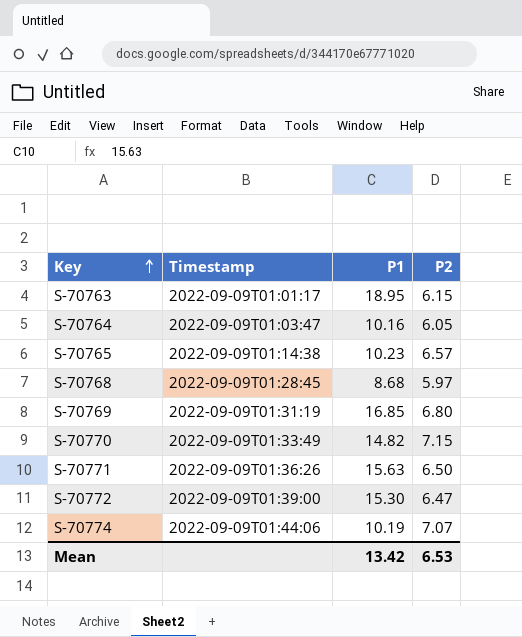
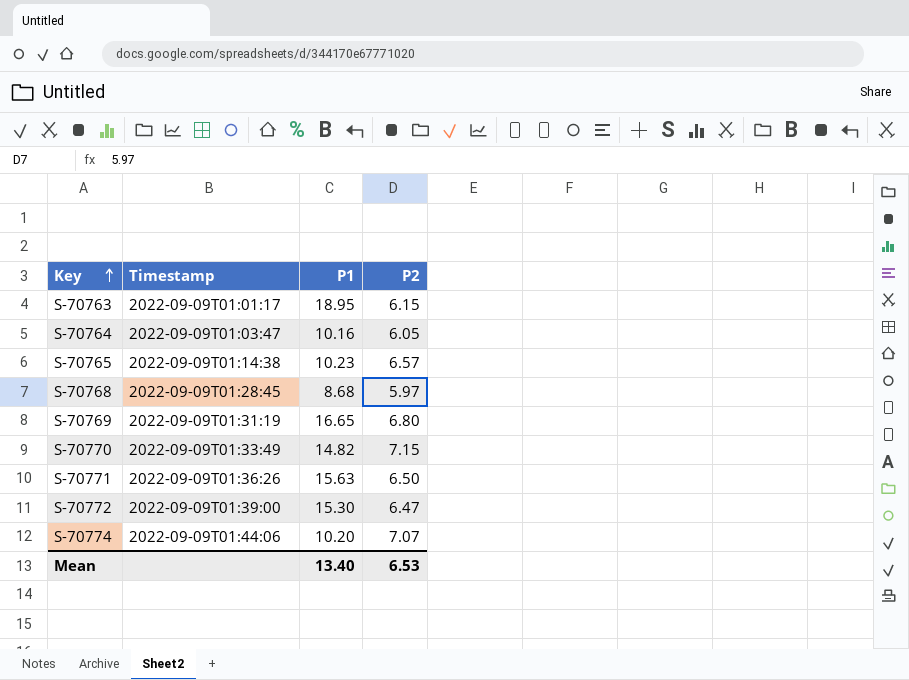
S-70769 | P1: 16.85 -> 16.65
S-70774 | P1: 10.19 -> 10.20
Mean | P1: 13.42 -> 13.40

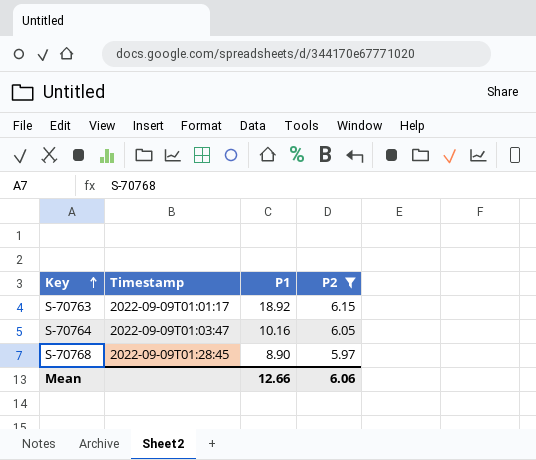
filter: none -> P2 <= 6.15
S-70763 | P1: 18.95 -> 18.92
S-70768 | P1: 8.68 -> 8.90
Mean | P1: 13.40 -> 12.66
Mean | P2: 6.53 -> 6.06

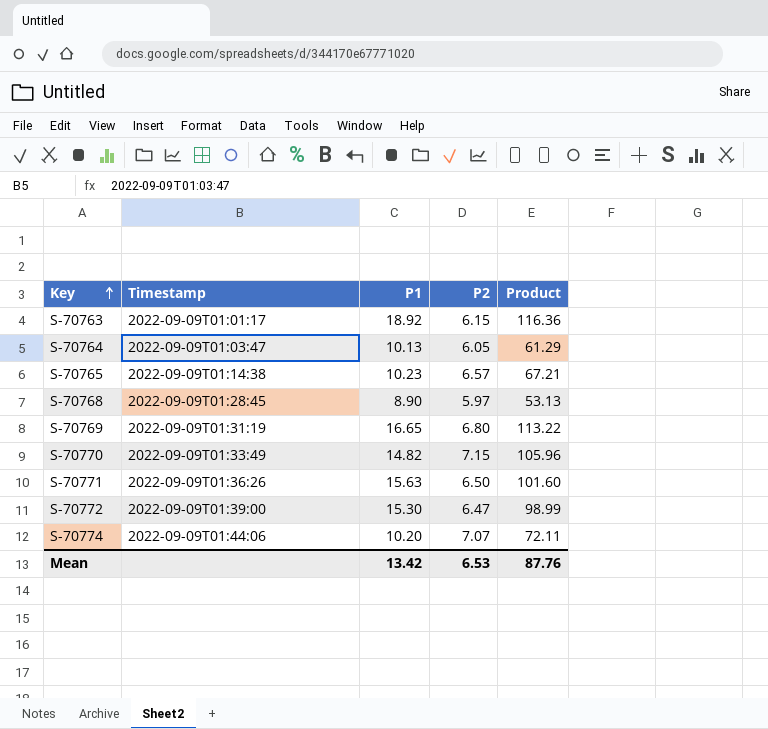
filter: P2 <= 6.15 -> none
column Product | formula: none -> [P1] * [P2]
S-70764 | P1: 10.16 -> 10.13
Mean | P1: 12.66 -> 13.42
Mean | P2: 6.06 -> 6.53

